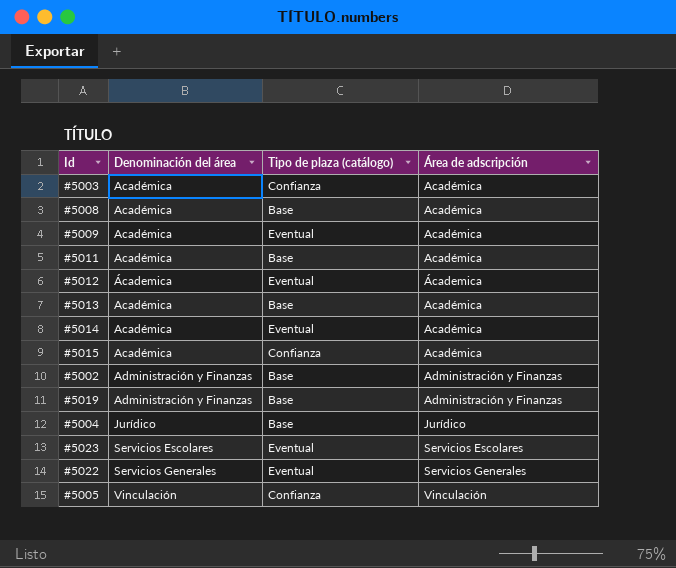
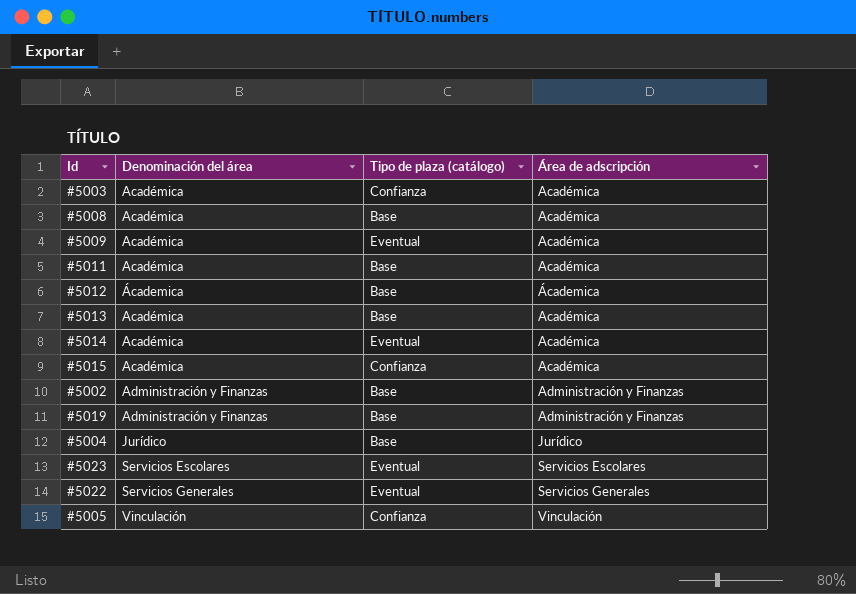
#5012 | Tipo de plaza (catálogo): Eventual -> Base

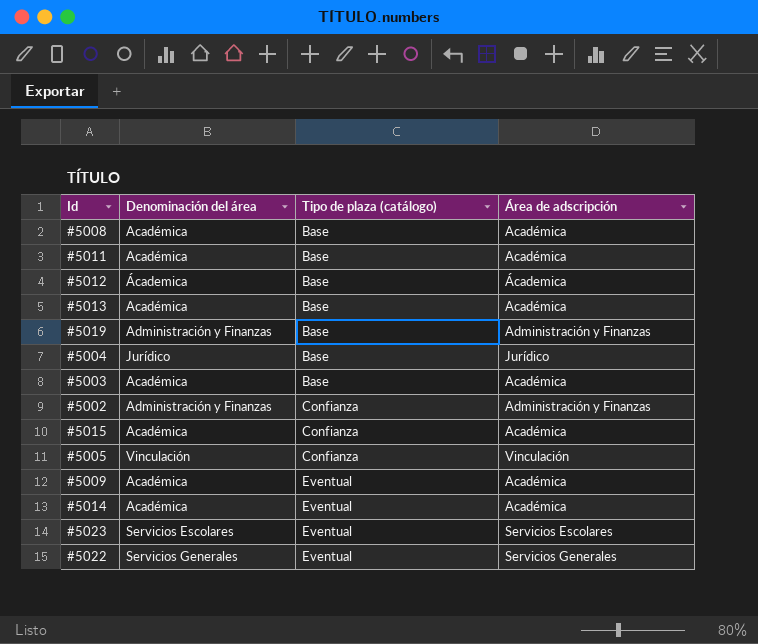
row order: Denominación del área ascending -> Tipo de plaza (catálogo) ascending
#5003 | Tipo de plaza (catálogo): Confianza -> Base
#5002 | Tipo de plaza (catálogo): Base -> Confianza

